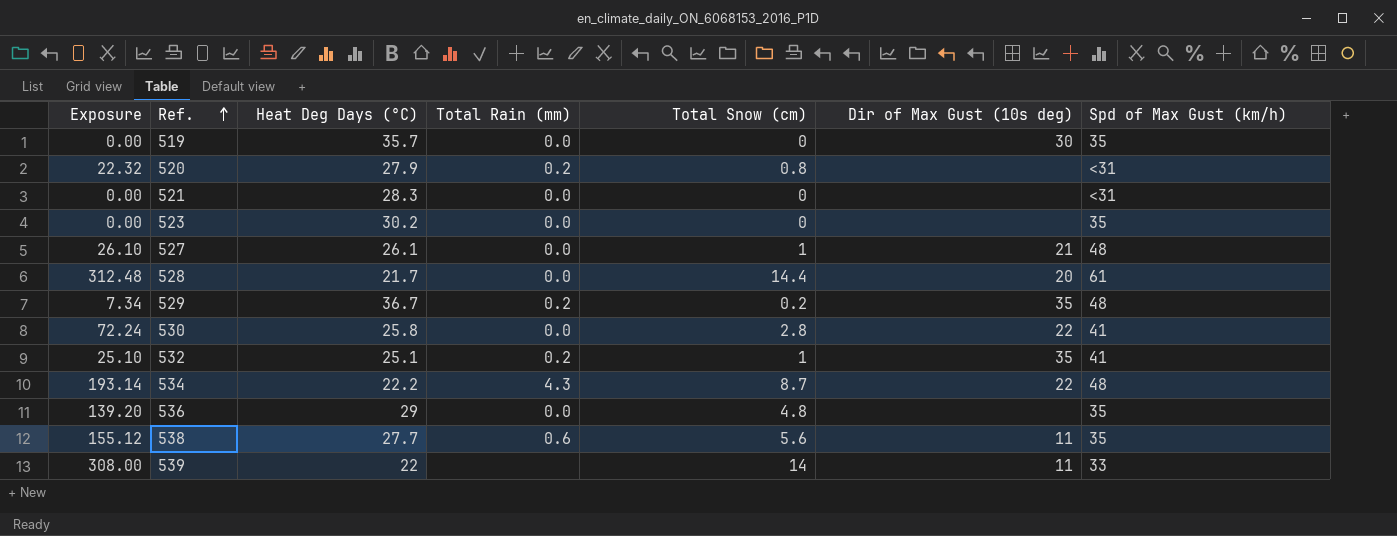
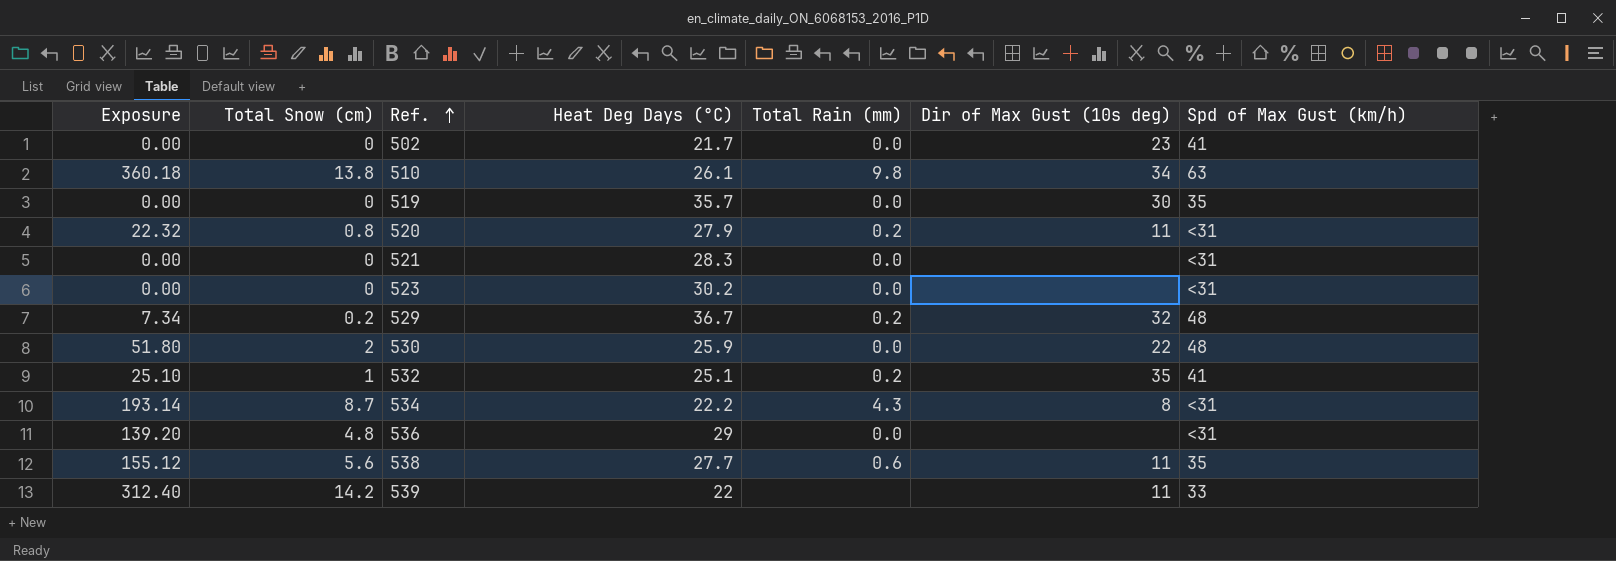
column Total Snow (cm) | position: 5 -> 2
row 527: 26.10 | 26.1 | 0.0 | 1 | 21 | 48 -> none
row 528: 312.48 | 21.7 | 0.0 | 14.4 | 20 | 61 -> none
row 502: none -> 0.00 | 0 | 21.7 | 0.0 | 23 | 41
row 510: none -> 360.18 | 13.8 | 26.1 | 9.8 | 34 | 63
520 | Dir of Max Gust (10s deg): none -> 11
523 | Spd of Max Gust (km/h): 35 -> <31
529 | Dir of Max Gust (10s deg): 35 -> 32
530 | Exposure: 72.24 -> 51.80
530 | Total Snow (cm): 2.8 -> 2
530 | Heat Deg Days (°C): 25.8 -> 25.9
530 | Spd of Max Gust (km/h): 41 -> 48
534 | Dir of Max Gust (10s deg): 22 -> 8
534 | Spd of Max Gust (km/h): 48 -> <31
536 | Spd of Max Gust (km/h): 35 -> <31
539 | Exposure: 308.00 -> 312.40
539 | Total Snow (cm): 14 -> 14.2

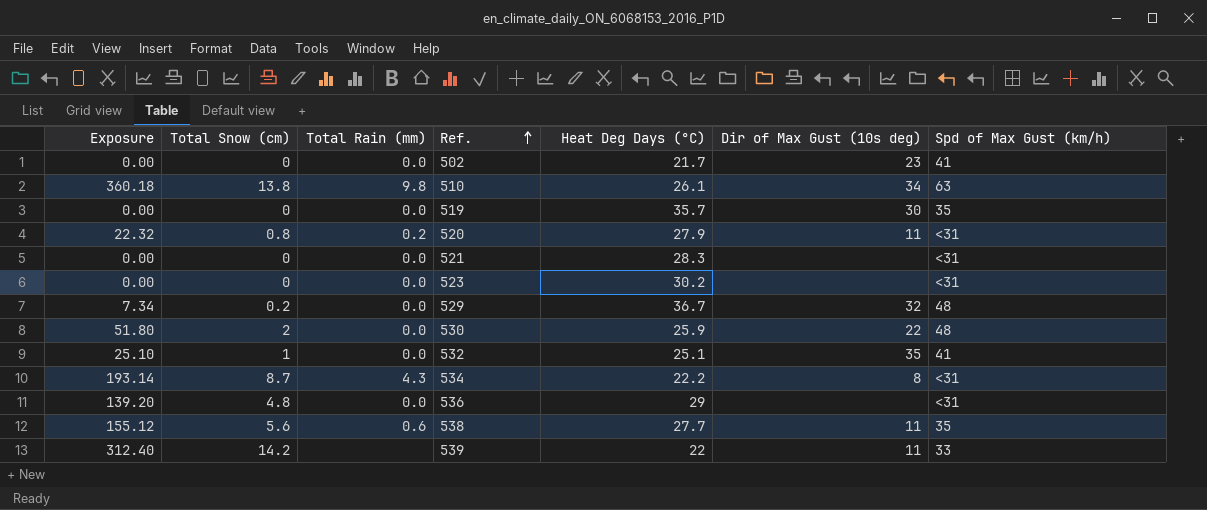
column Total Rain (mm) | position: 5 -> 3
529 | Total Rain (mm): 0.2 -> 0.0
532 | Total Rain (mm): 0.2 -> 0.0

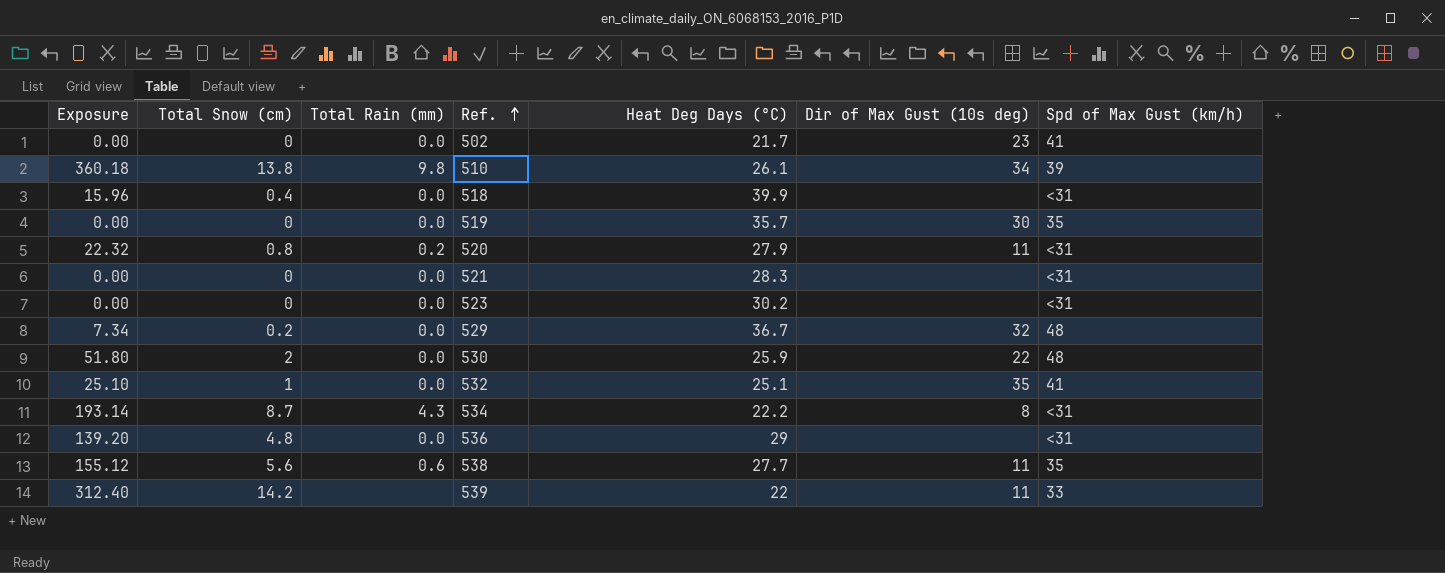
510 | Spd of Max Gust (km/h): 63 -> 39
row 518: none -> 15.96 | 0.4 | 0.0 | 39.9 | none | <31

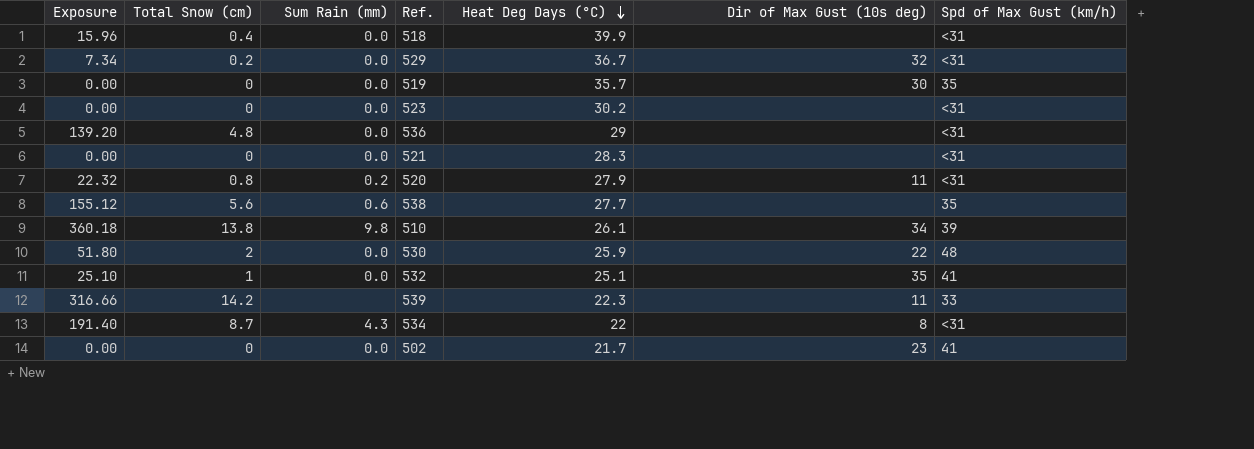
row order: Ref. ascending -> Heat Deg Days (°C) descending
column name: Total Rain (mm) -> Sum Rain (mm)
529 | Spd of Max Gust (km/h): 48 -> <31
538 | Dir of Max Gust (10s deg): 11 -> none
539 | Exposure: 312.40 -> 316.66
539 | Heat Deg Days (°C): 22 -> 22.3
534 | Exposure: 193.14 -> 191.40
534 | Heat Deg Days (°C): 22.2 -> 22

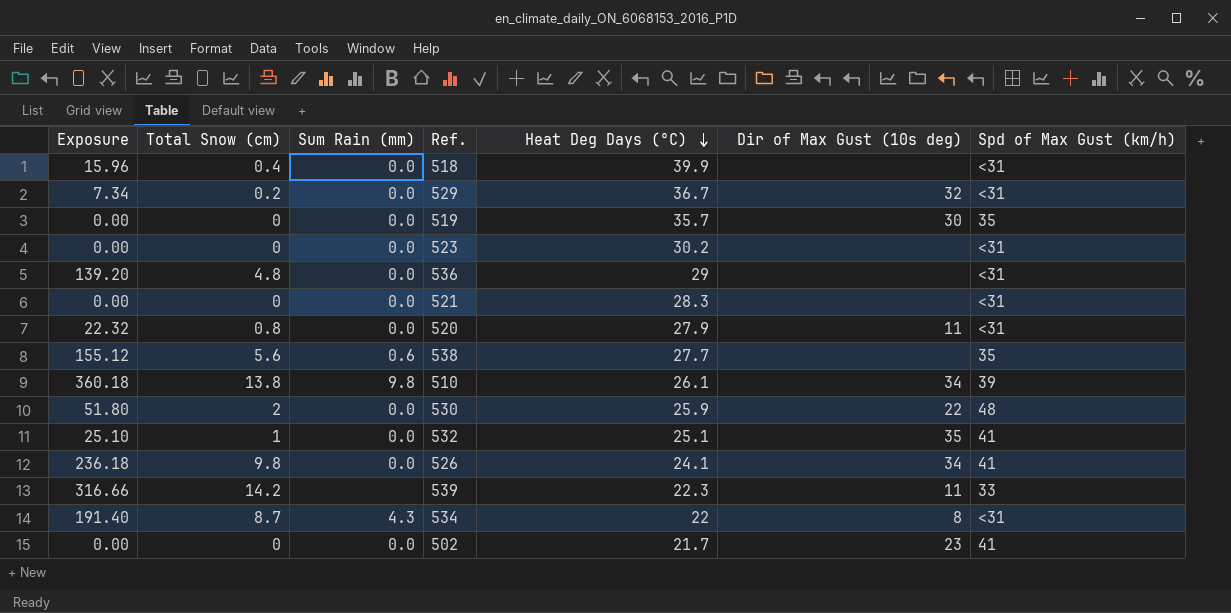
520 | Sum Rain (mm): 0.2 -> 0.0
row 526: none -> 236.18 | 9.8 | 0.0 | 24.1 | 34 | 41

